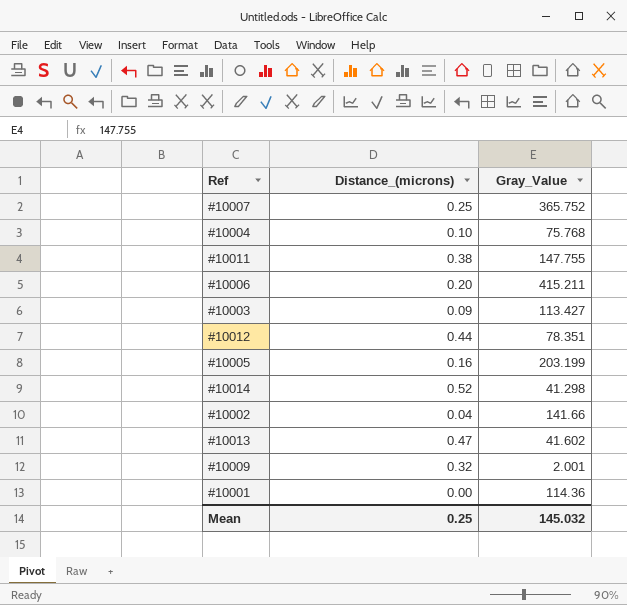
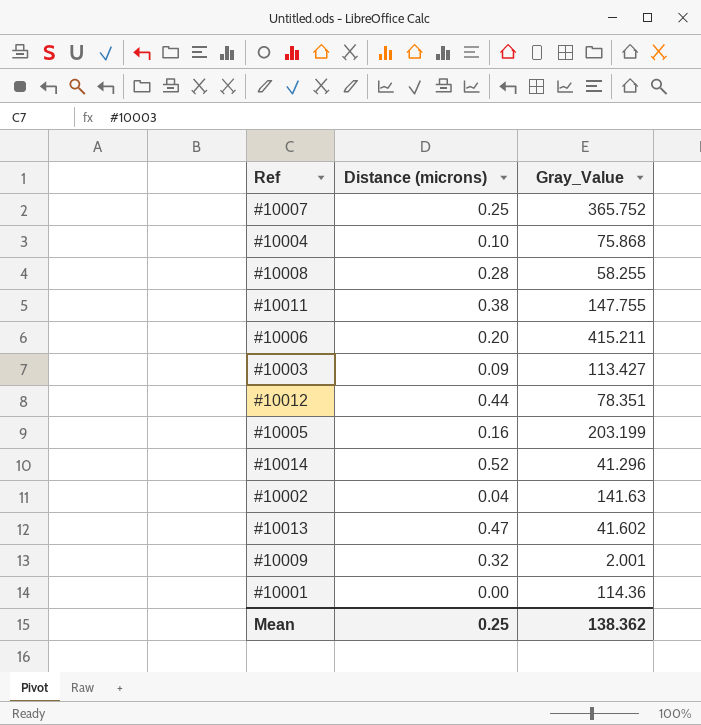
column name: Distance_(microns) -> Distance (microns)
#10004 | Gray_Value: 75.768 -> 75.868
row #10008: none -> 0.28 | 58.255
#10014 | Gray_Value: 41.298 -> 41.296
#10002 | Gray_Value: 141.66 -> 141.63
Mean | Gray_Value: 145.032 -> 138.362

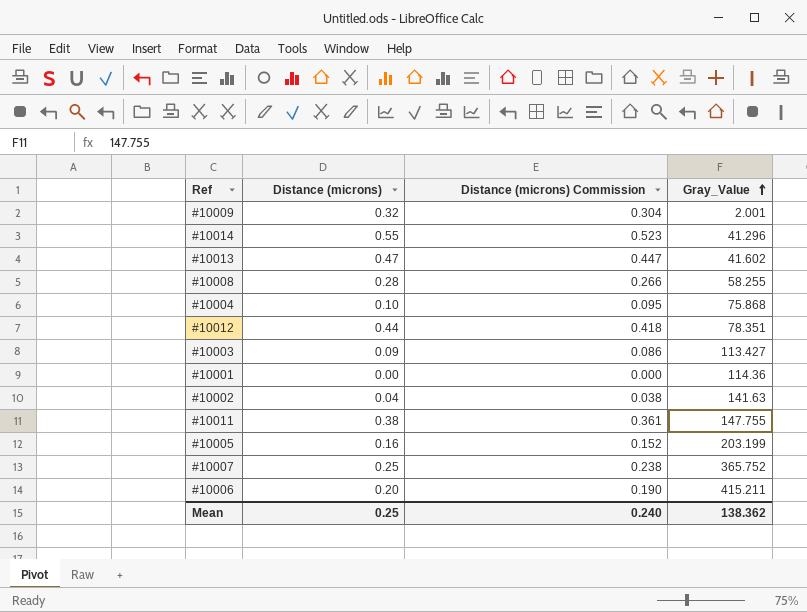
row order: none -> Gray_Value ascending
column Distance (microns) Commission | formula: none -> [Distance (microns)] * 0.95
#10014 | Distance (microns): 0.52 -> 0.55

